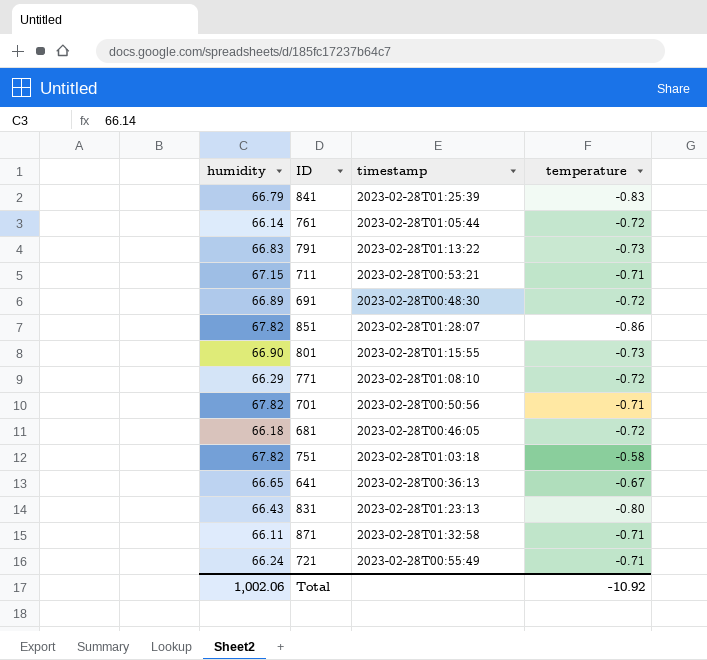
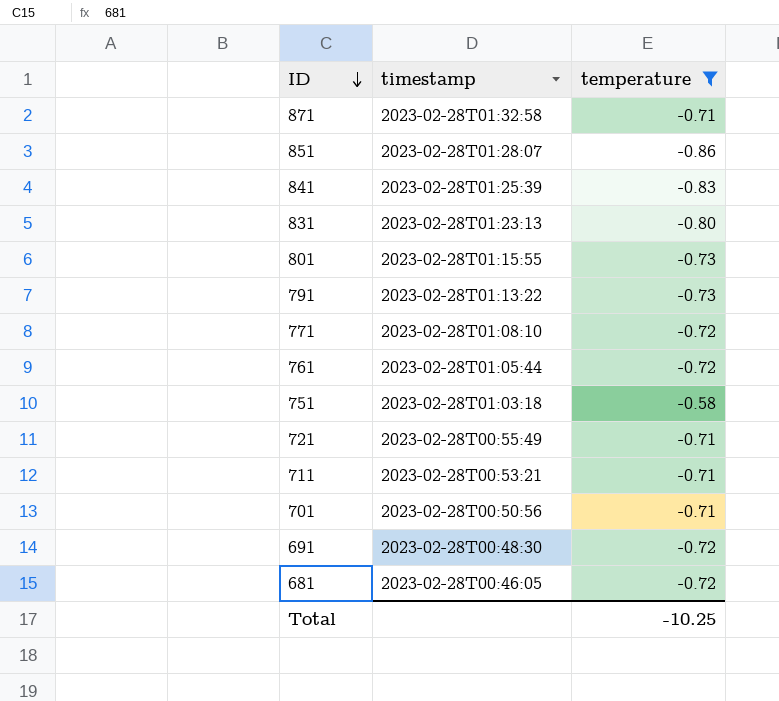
filter: none -> temperature != -0.67
row order: none -> ID descending
column humidity | position: 1 -> none
Total | temperature: -10.92 -> -10.25

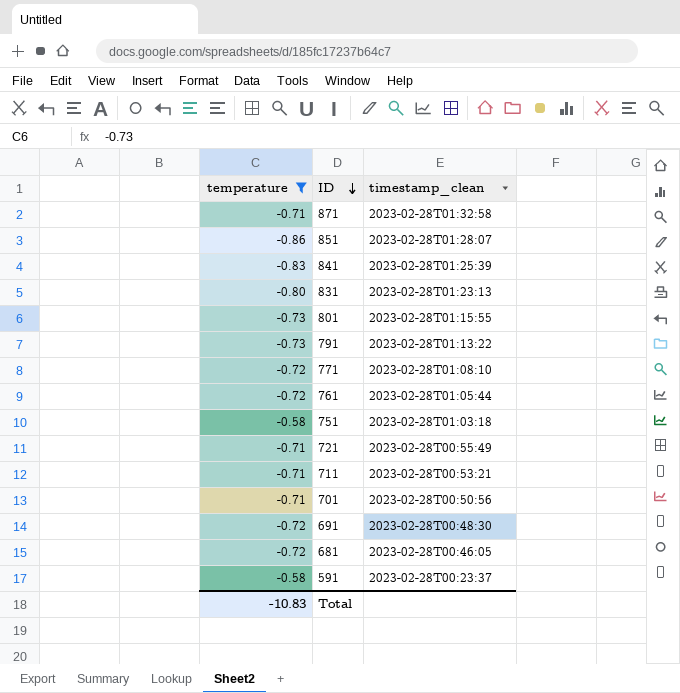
column temperature | position: 3 -> 1
column name: timestamp -> timestamp_clean
row 591: none -> -0.58 | 2023-02-28T00:23:37
Total | temperature: -10.25 -> -10.83

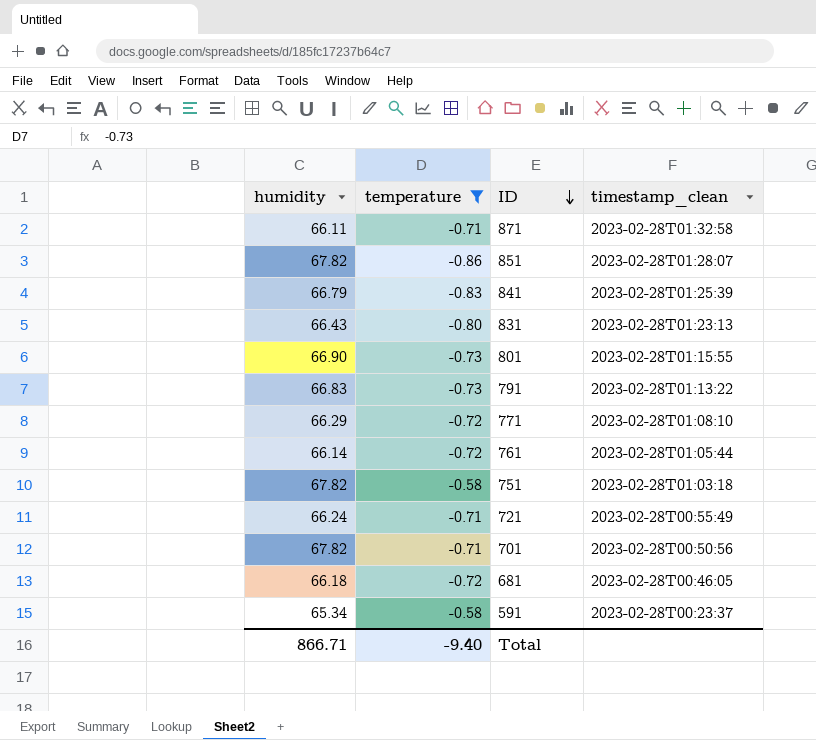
column humidity | position: none -> 1
row 711: -0.71 | 2023-02-28T00:53:21 -> none
row 691: -0.72 | 2023-02-28T00:48:30 -> none
Total | temperature: -10.83 -> -9.40

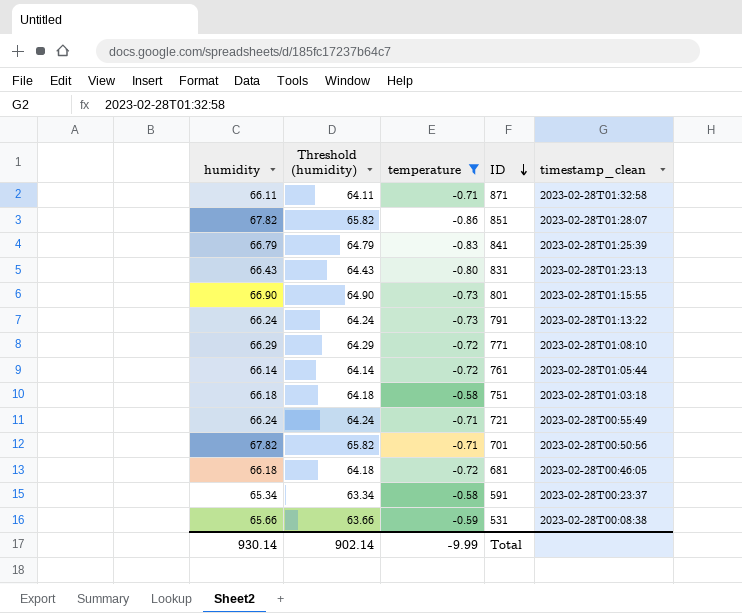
column Threshold (humidity) | formula: none -> [humidity] - 2
791 | humidity: 66.83 -> 66.24
751 | humidity: 67.82 -> 66.18
row 531: none -> 65.66 | 63.66 | -0.59 | 2023-02-28T00:08:38
Total | humidity: 866.71 -> 930.14
Total | temperature: -9.40 -> -9.99

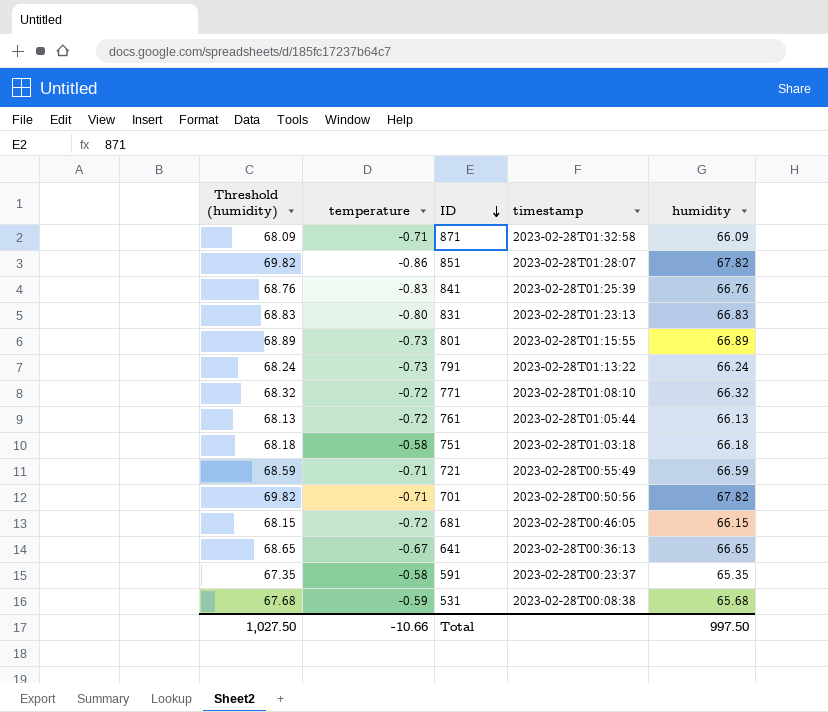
filter: temperature != -0.67 -> none
column Threshold (humidity) | formula: [humidity] - 2 -> [humidity] + 2
column name: timestamp_clean -> timestamp
column humidity | position: 1 -> 5
871 | humidity: 66.11 -> 66.09
841 | humidity: 66.79 -> 66.76
831 | humidity: 66.43 -> 66.83
801 | humidity: 66.90 -> 66.89
771 | humidity: 66.29 -> 66.32
761 | humidity: 66.14 -> 66.13
721 | humidity: 66.24 -> 66.59
681 | humidity: 66.18 -> 66.15
591 | humidity: 65.34 -> 65.35
531 | humidity: 65.66 -> 65.68
Total | Threshold (humidity): 902.14 -> 1,027.50
Total | temperature: -9.99 -> -10.66
Total | humidity: 930.14 -> 997.50

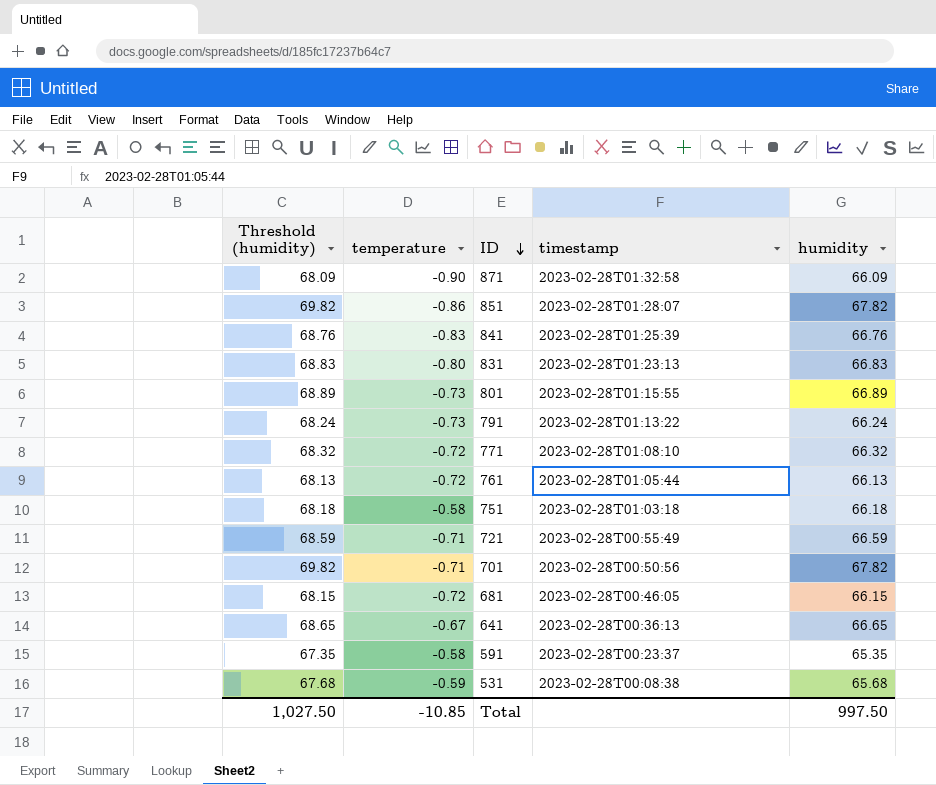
871 | temperature: -0.71 -> -0.90
Total | temperature: -10.66 -> -10.85

